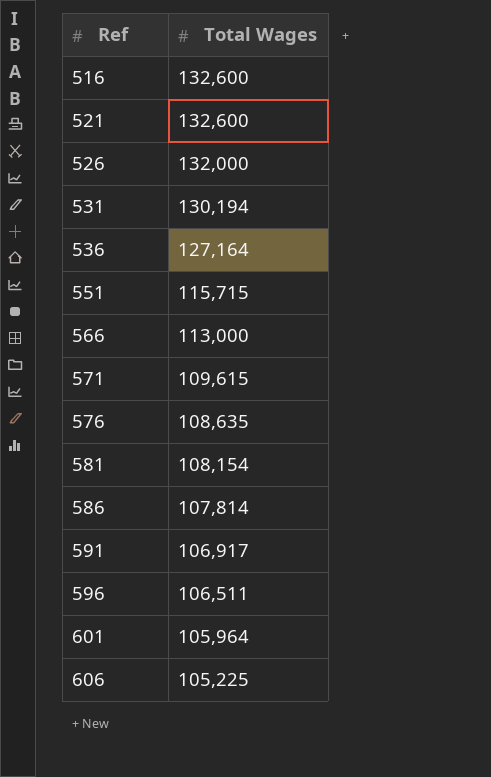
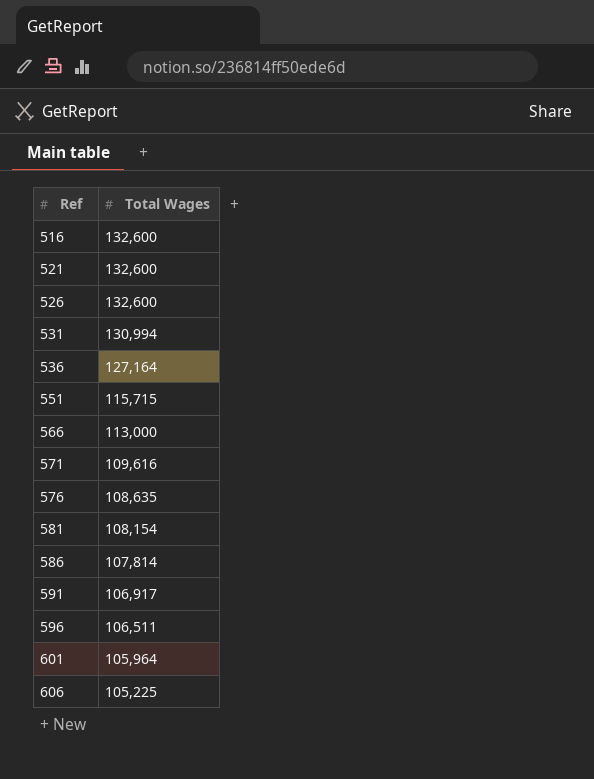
526 | Total Wages: 132,000 -> 132,600
531 | Total Wages: 130,194 -> 130,994
571 | Total Wages: 109,615 -> 109,616

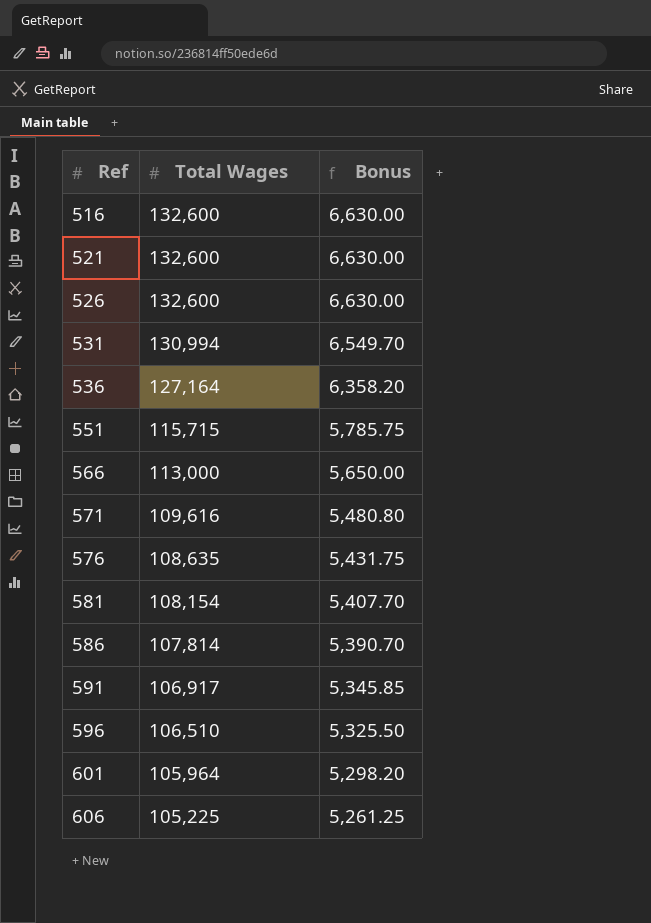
column Bonus | formula: none -> [Total Wages] * 0.05
596 | Total Wages: 106,511 -> 106,510

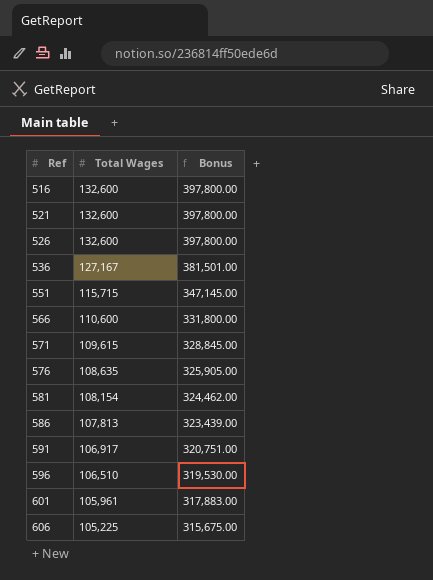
column Bonus | formula: [Total Wages] * 0.05 -> [Total Wages] * 3
row 531: 130,994 | 6,549.70 -> none
536 | Total Wages: 127,164 -> 127,167
566 | Total Wages: 113,000 -> 110,600
571 | Total Wages: 109,616 -> 109,615
586 | Total Wages: 107,814 -> 107,813
601 | Total Wages: 105,964 -> 105,961

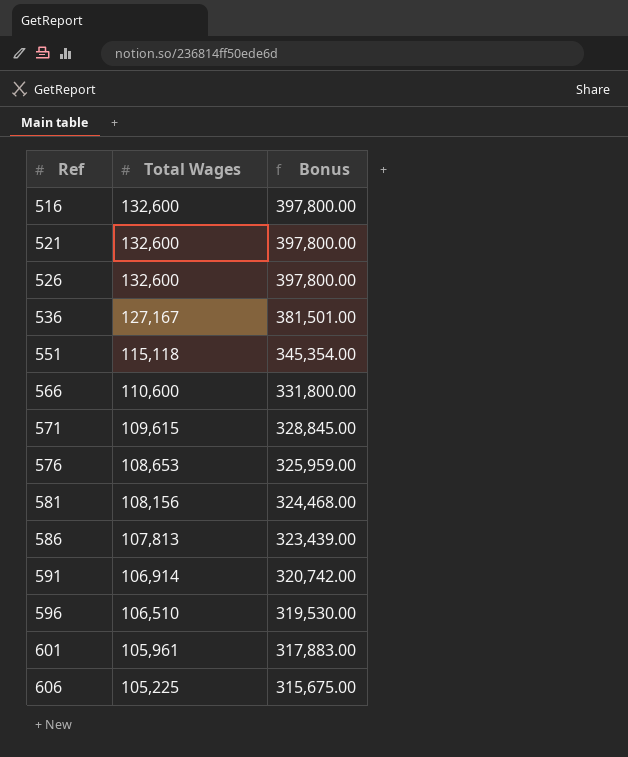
551 | Total Wages: 115,715 -> 115,118
551 | Bonus: 347,145.00 -> 345,354.00
576 | Total Wages: 108,635 -> 108,653
576 | Bonus: 325,905.00 -> 325,959.00
581 | Total Wages: 108,154 -> 108,156
581 | Bonus: 324,462.00 -> 324,468.00
591 | Total Wages: 106,917 -> 106,914
591 | Bonus: 320,751.00 -> 320,742.00

